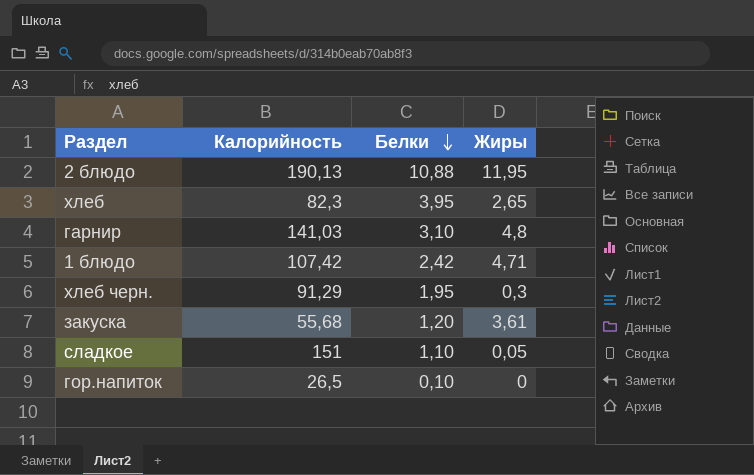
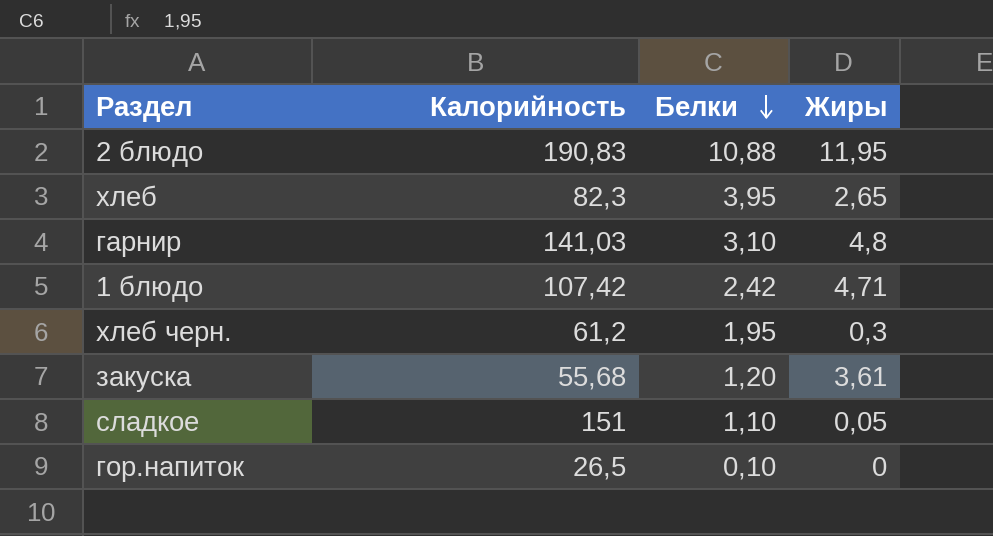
2 блюдо | Калорийность: 190,13 -> 190,83
хлеб черн. | Калорийность: 91,29 -> 61,2

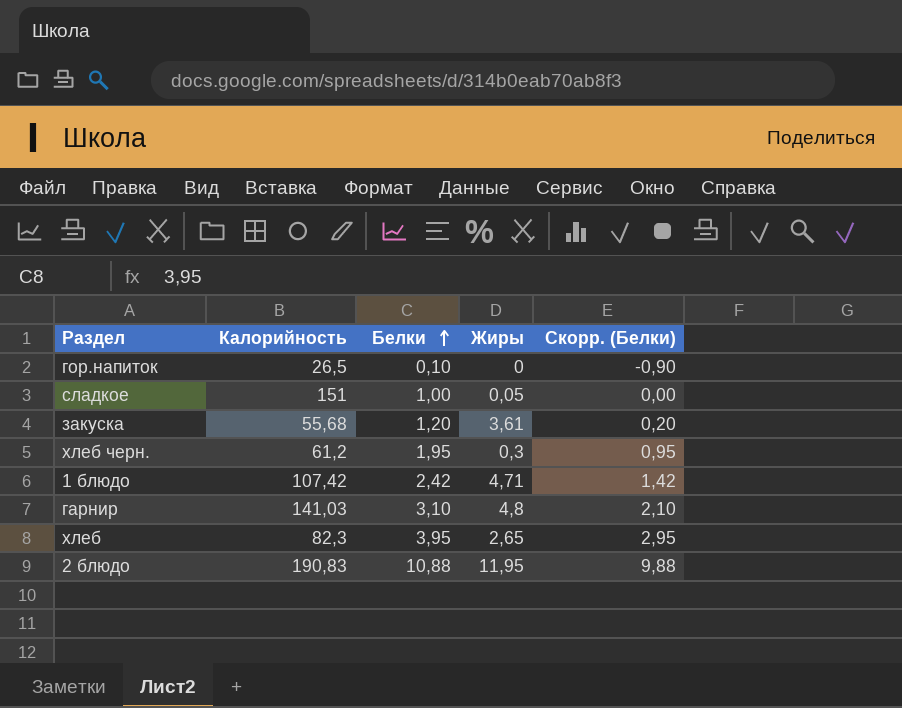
row order: Белки descending -> Белки ascending
column Скорр. (Белки) | formula: none -> [Белки] - 1
сладкое | Белки: 1,10 -> 1,00

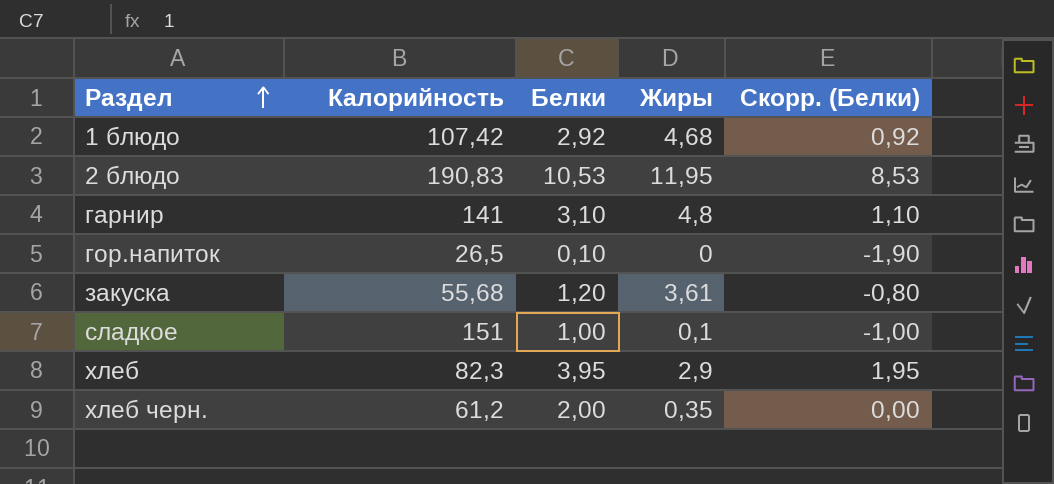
row order: Белки ascending -> Раздел ascending
column Скорр. (Белки) | formula: [Белки] - 1 -> [Белки] - 2
1 блюдо | Белки: 2,42 -> 2,92
1 блюдо | Жиры: 4,71 -> 4,68
2 блюдо | Белки: 10,88 -> 10,53
гарнир | Калорийность: 141,03 -> 141
сладкое | Жиры: 0,05 -> 0,1
хлеб | Жиры: 2,65 -> 2,9
хлеб черн. | Белки: 1,95 -> 2,00
хлеб черн. | Жиры: 0,3 -> 0,35

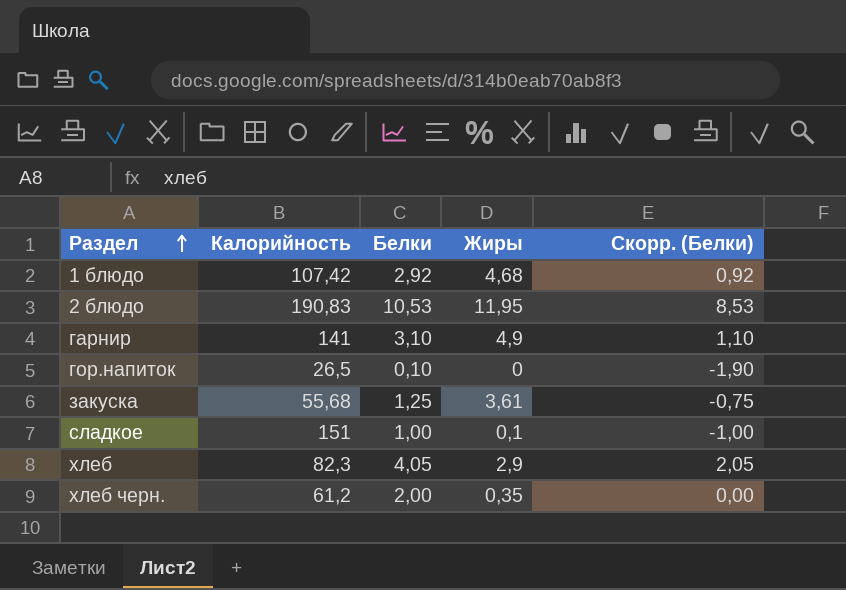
гарнир | Жиры: 4,8 -> 4,9
закуска | Белки: 1,20 -> 1,25
закуска | Скорр. (Белки): -0,80 -> -0,75
хлеб | Белки: 3,95 -> 4,05
хлеб | Скорр. (Белки): 1,95 -> 2,05

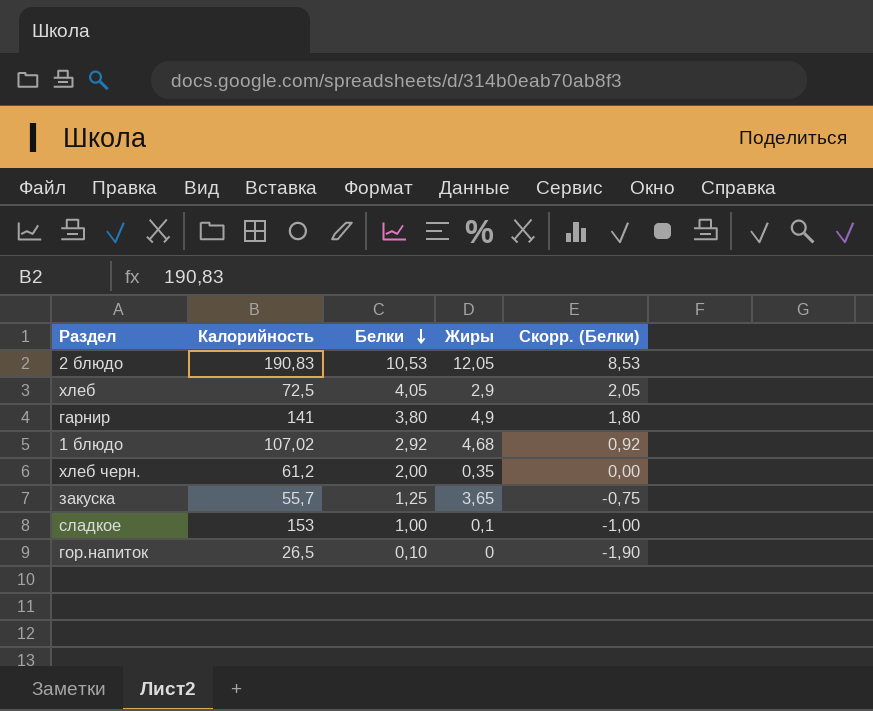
row order: Раздел ascending -> Белки descending
2 блюдо | Жиры: 11,95 -> 12,05
хлеб | Калорийность: 82,3 -> 72,5
гарнир | Белки: 3,10 -> 3,80
гарнир | Скорр. (Белки): 1,10 -> 1,80
1 блюдо | Калорийность: 107,42 -> 107,02
закуска | Калорийность: 55,68 -> 55,7
закуска | Жиры: 3,61 -> 3,65
сладкое | Калорийность: 151 -> 153

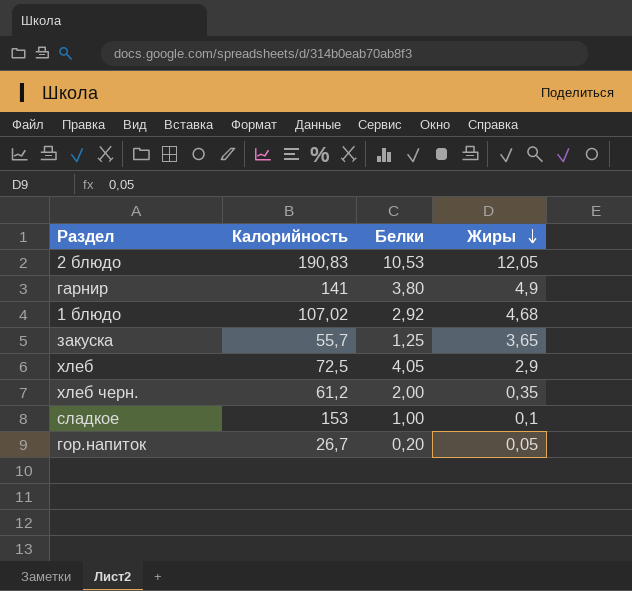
row order: Белки descending -> Жиры descending
column Скорр. (Белки) | formula: [Белки] - 2 -> none
гор.напиток | Калорийность: 26,5 -> 26,7
гор.напиток | Белки: 0,10 -> 0,20
гор.напиток | Жиры: 0 -> 0,05

